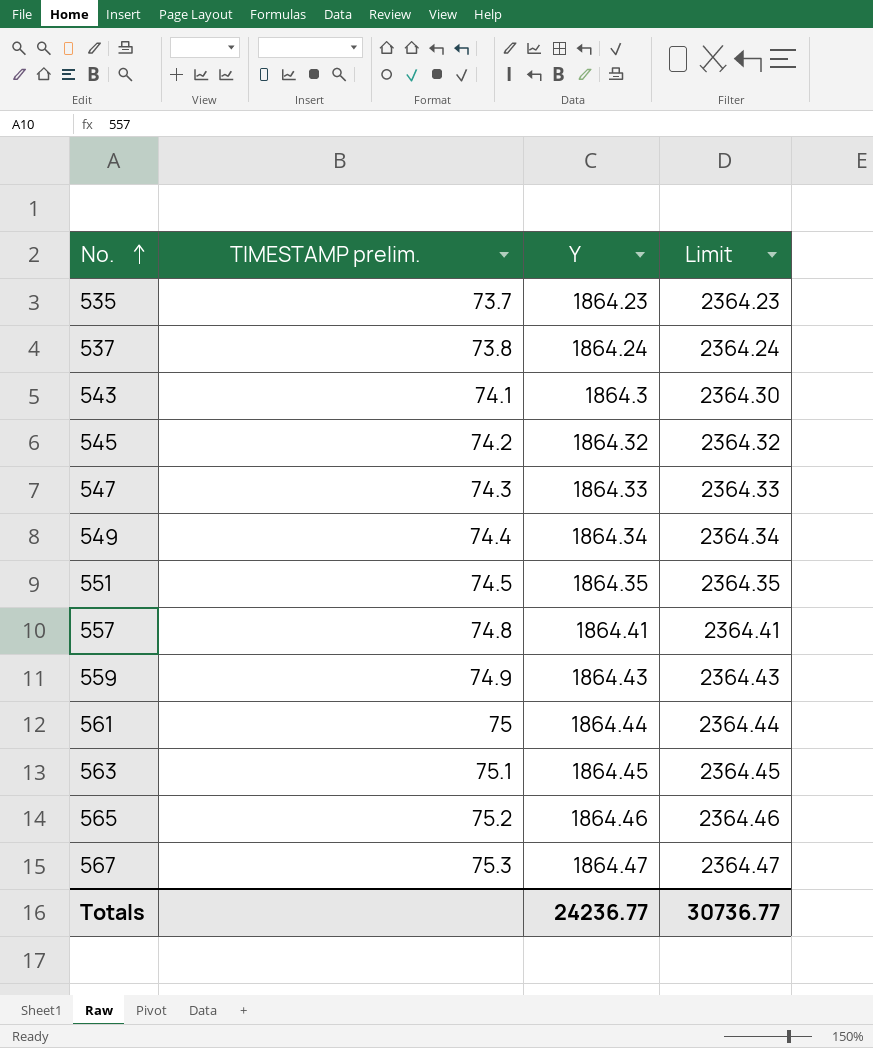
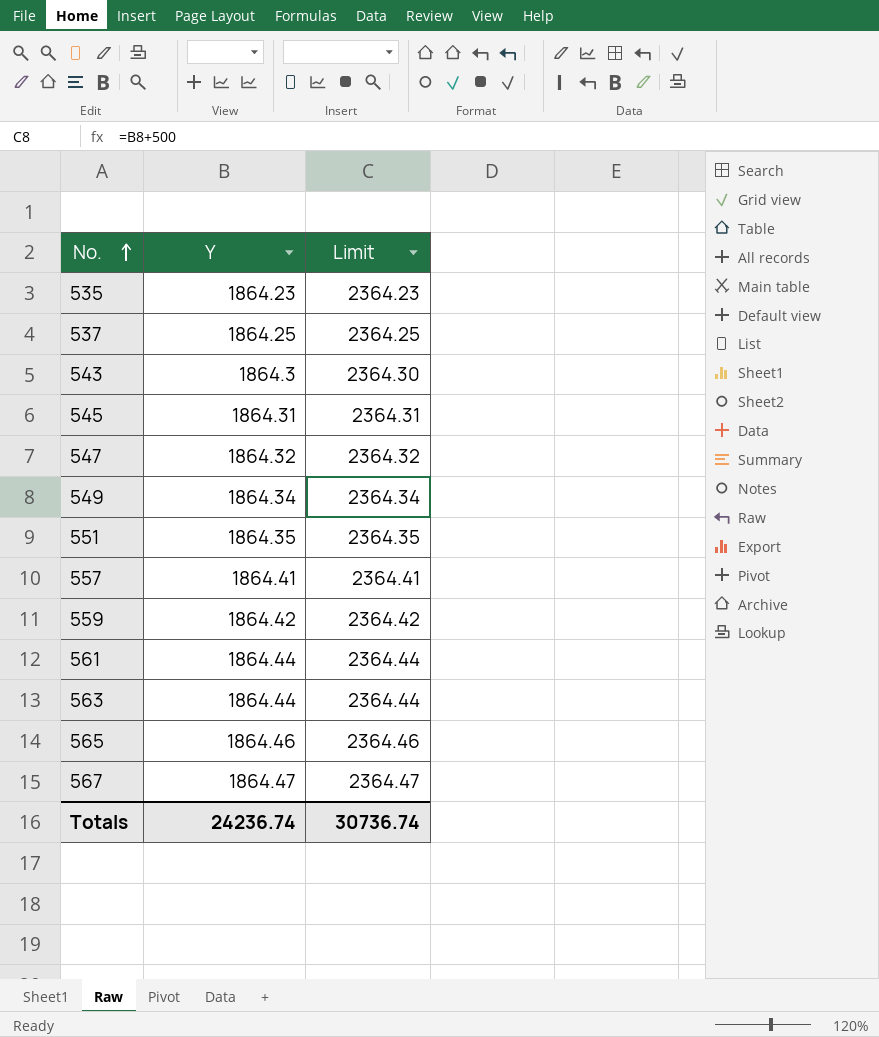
column TIMESTAMP prelim. | position: 2 -> none
537 | Y: 1864.24 -> 1864.25
537 | Limit: 2364.24 -> 2364.25
545 | Y: 1864.32 -> 1864.31
545 | Limit: 2364.32 -> 2364.31
547 | Y: 1864.33 -> 1864.32
547 | Limit: 2364.33 -> 2364.32
559 | Y: 1864.43 -> 1864.42
559 | Limit: 2364.43 -> 2364.42
563 | Y: 1864.45 -> 1864.44
563 | Limit: 2364.45 -> 2364.44
Totals | Y: 24236.77 -> 24236.74
Totals | Limit: 30736.77 -> 30736.74

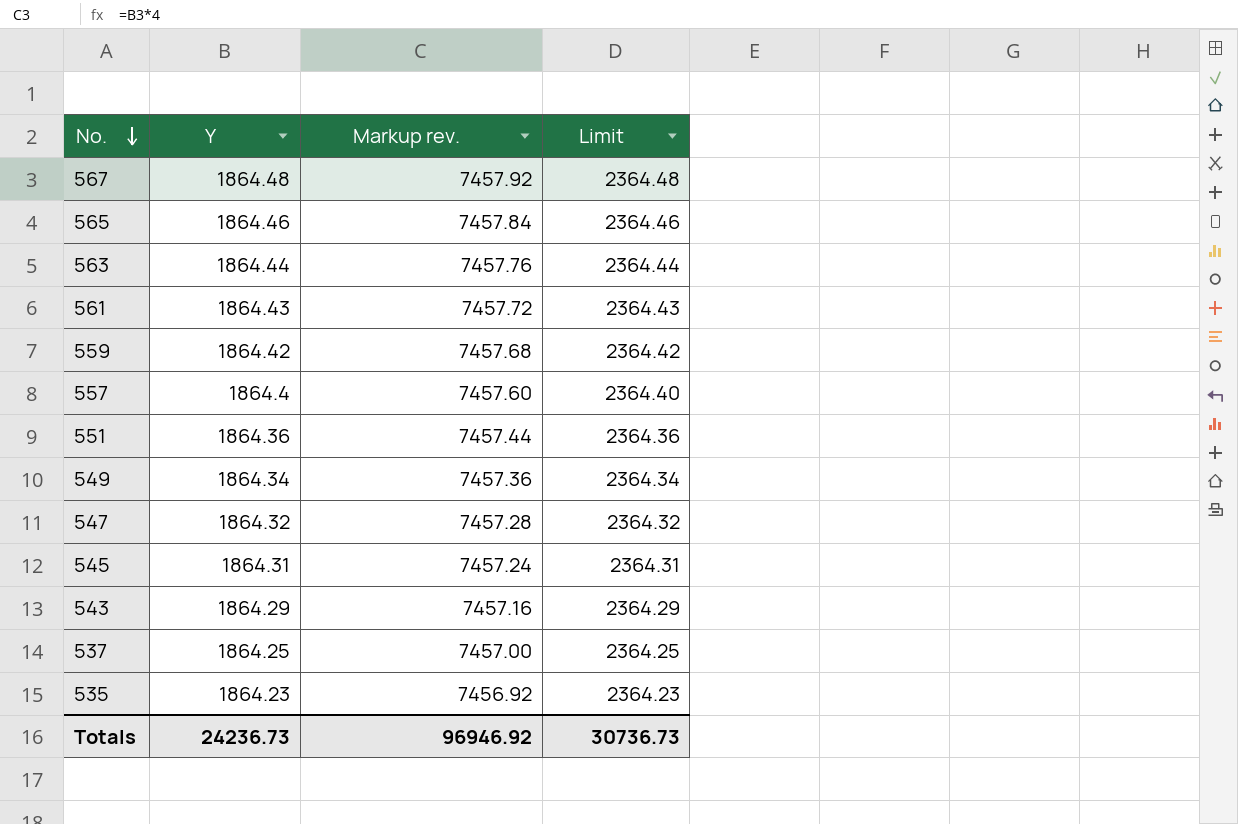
row order: No. ascending -> No. descending
column Markup rev. | formula: none -> [Y] * 4
567 | Y: 1864.47 -> 1864.48
567 | Limit: 2364.47 -> 2364.48
561 | Y: 1864.44 -> 1864.43
561 | Limit: 2364.44 -> 2364.43
557 | Y: 1864.41 -> 1864.4
557 | Limit: 2364.41 -> 2364.40
551 | Y: 1864.35 -> 1864.36
551 | Limit: 2364.35 -> 2364.36
543 | Y: 1864.3 -> 1864.29
543 | Limit: 2364.30 -> 2364.29
Totals | Y: 24236.74 -> 24236.73
Totals | Limit: 30736.74 -> 30736.73

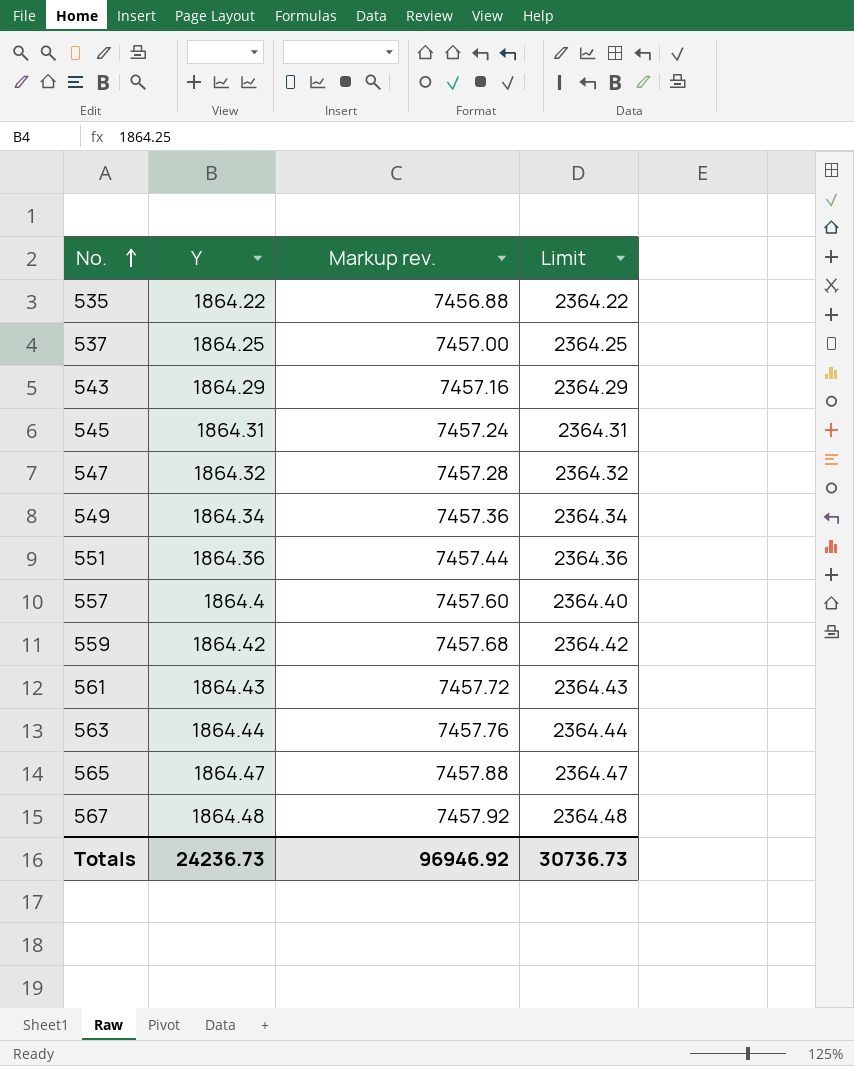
row order: No. descending -> No. ascending
535 | Y: 1864.23 -> 1864.22
535 | Markup rev.: 7456.92 -> 7456.88
535 | Limit: 2364.23 -> 2364.22
565 | Y: 1864.46 -> 1864.47
565 | Markup rev.: 7457.84 -> 7457.88
565 | Limit: 2364.46 -> 2364.47

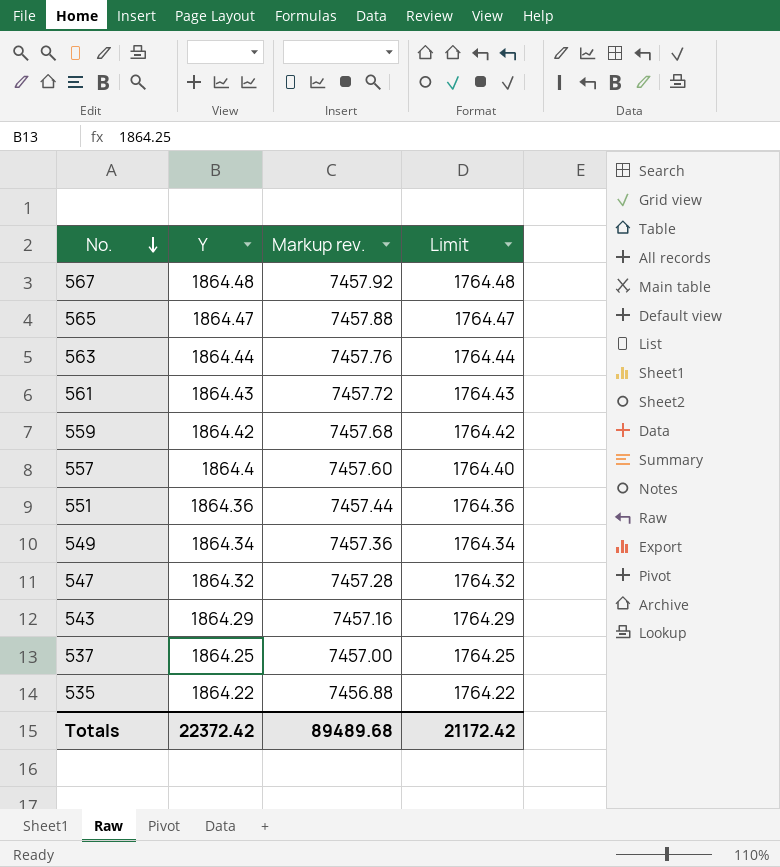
row order: No. ascending -> No. descending
column Limit | formula: [Y] + 500 -> [Y] - 100
row 545: 1864.31 | 7457.24 | 2364.31 -> none
Totals | Y: 24236.73 -> 22372.42
Totals | Markup rev.: 96946.92 -> 89489.68
Totals | Limit: 30736.73 -> 21172.42

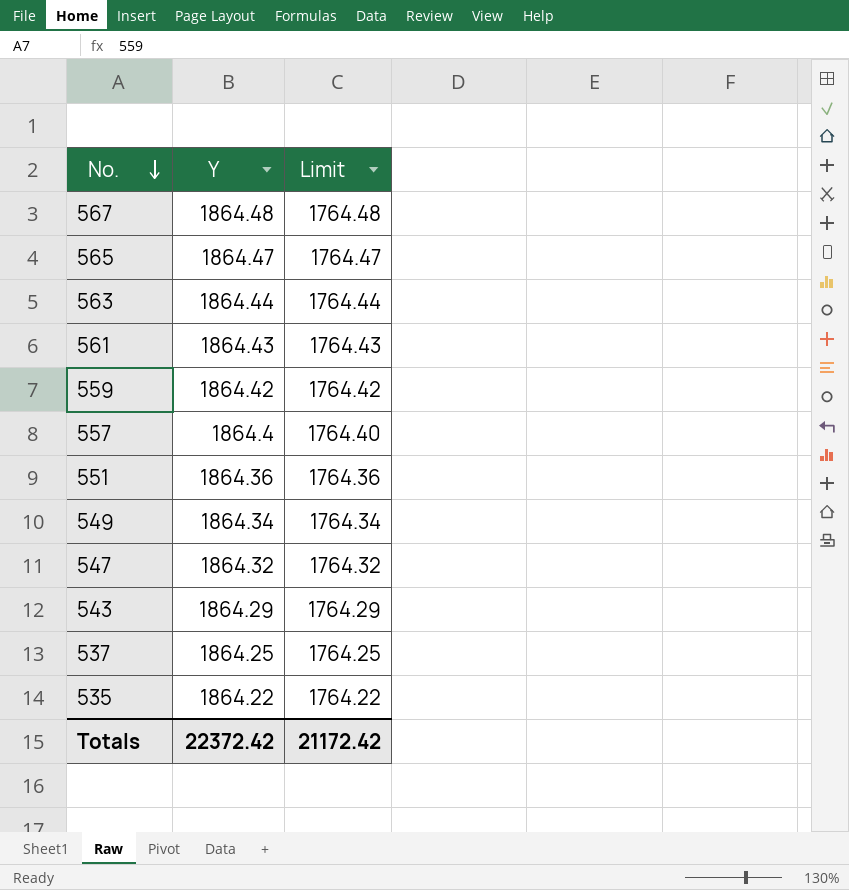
column Markup rev. | formula: [Y] * 4 -> none

